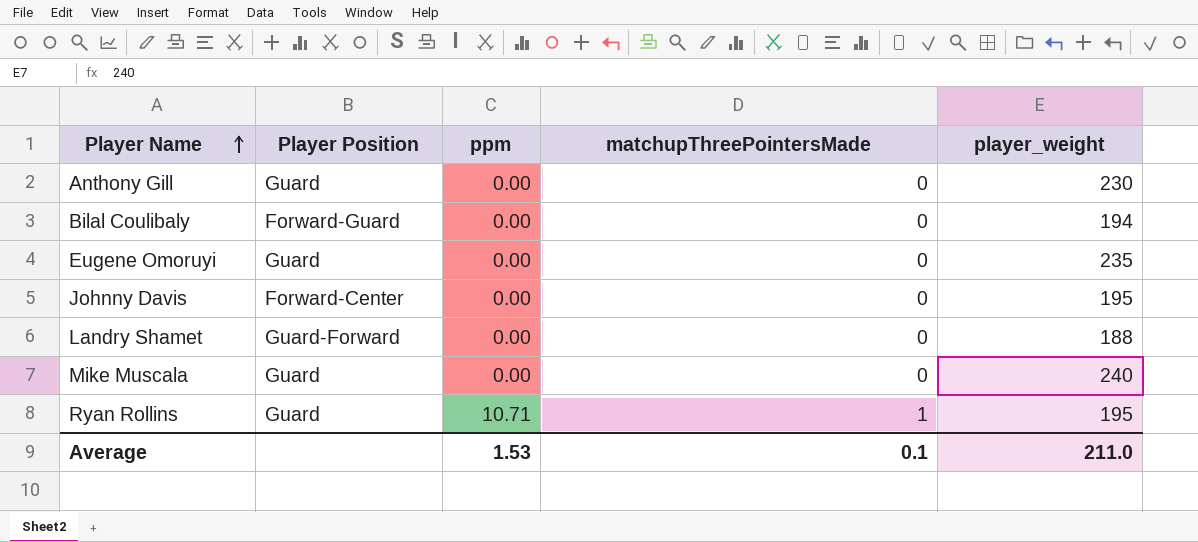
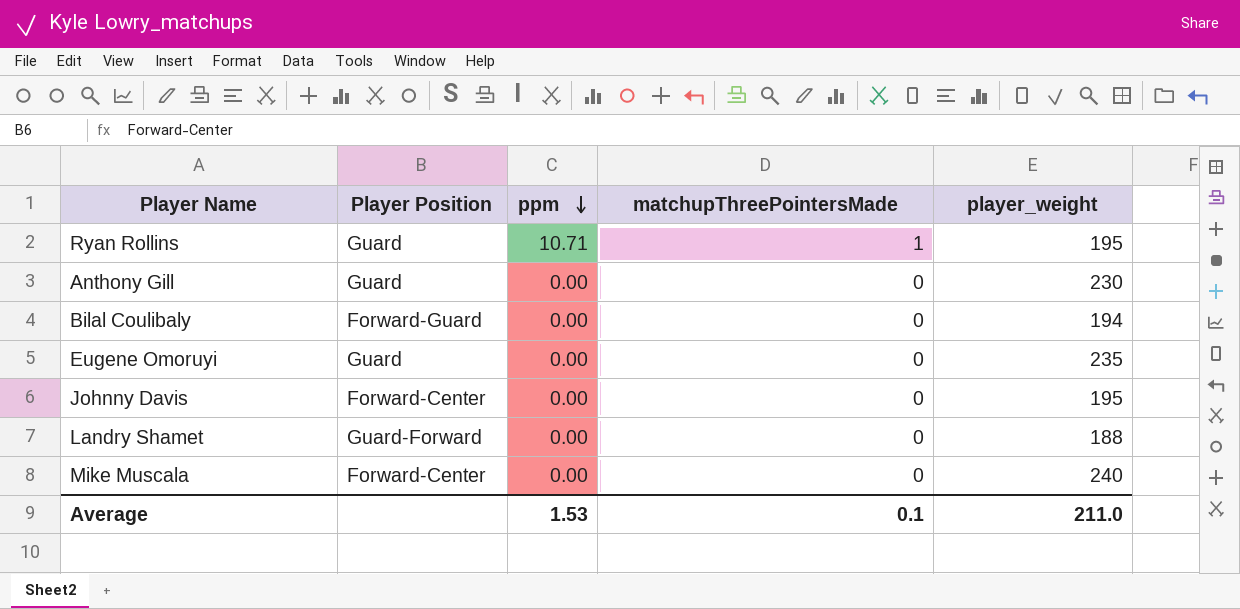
row order: Player Name ascending -> ppm descending
Mike Muscala | Player Position: Guard -> Forward-Center

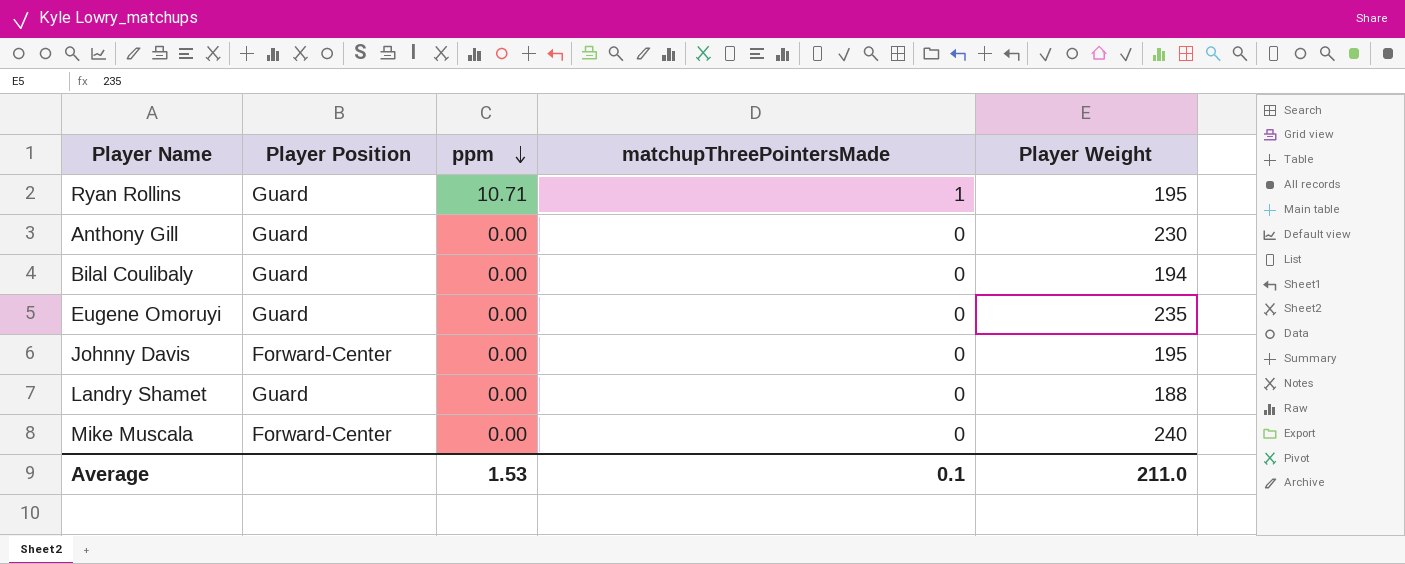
column name: player_weight -> Player Weight
Bilal Coulibaly | Player Position: Forward-Guard -> Guard
Landry Shamet | Player Position: Guard-Forward -> Guard

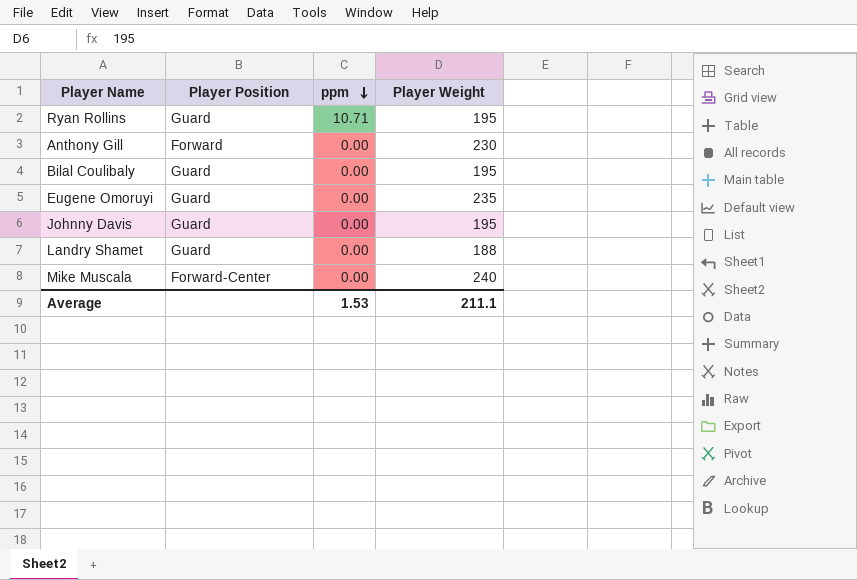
column matchupThreePointersMade | position: 4 -> none
Anthony Gill | Player Position: Guard -> Forward
Bilal Coulibaly | Player Weight: 194 -> 195
Johnny Davis | Player Position: Forward-Center -> Guard
Average | Player Weight: 211.0 -> 211.1

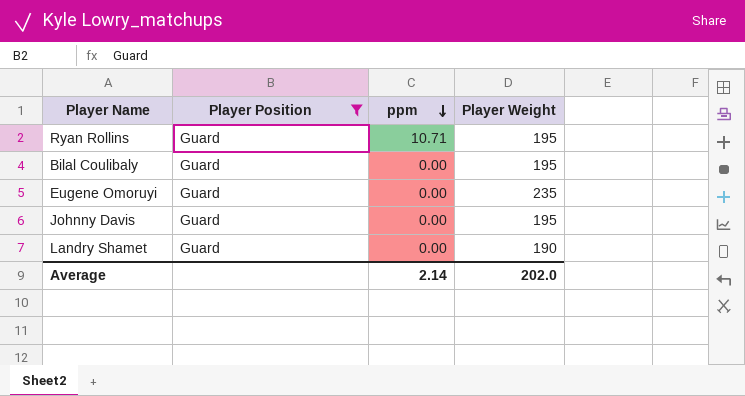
filter: none -> Player Position = Guard
Landry Shamet | Player Weight: 188 -> 190
Average | ppm: 1.53 -> 2.14
Average | Player Weight: 211.1 -> 202.0

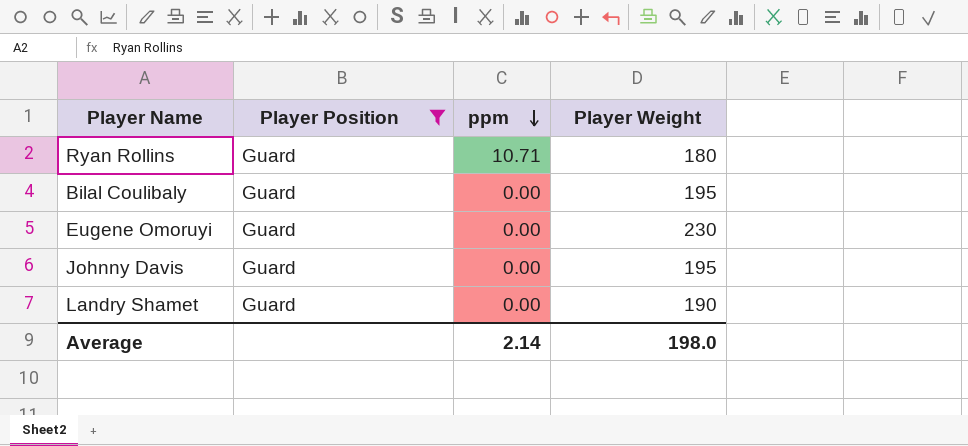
Ryan Rollins | Player Weight: 195 -> 180
Eugene Omoruyi | Player Weight: 235 -> 230
Average | Player Weight: 202.0 -> 198.0

